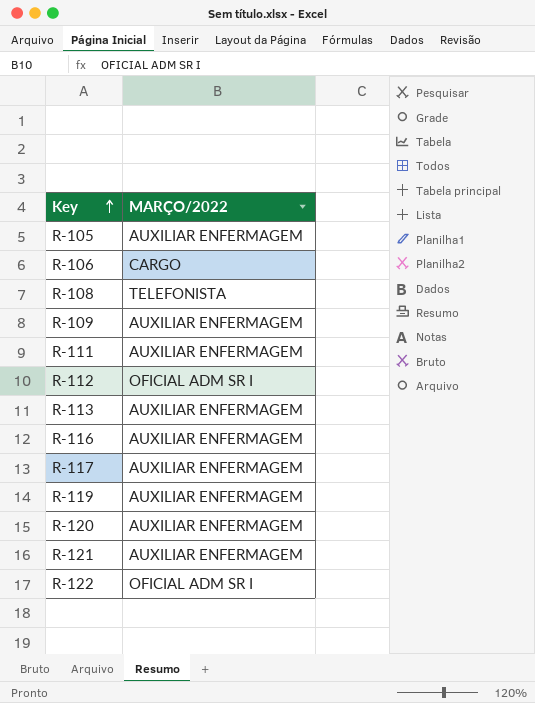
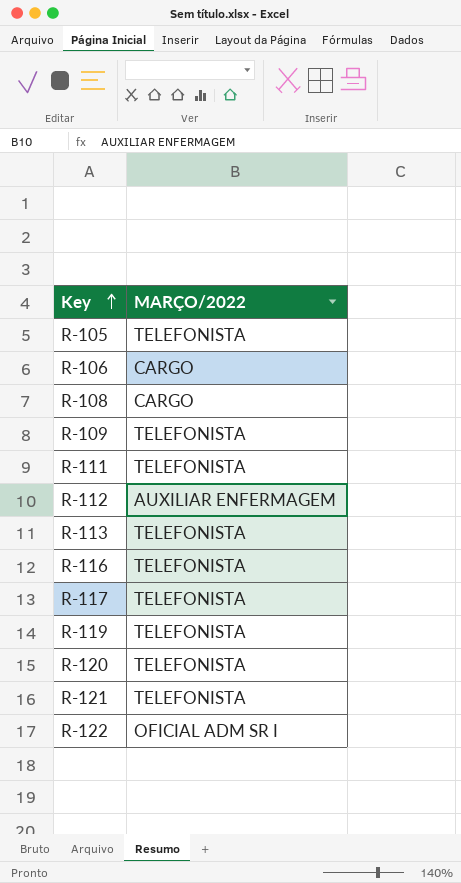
R-105 | MARÇO/2022: AUXILIAR ENFERMAGEM -> TELEFONISTA
R-108 | MARÇO/2022: TELEFONISTA -> CARGO
R-109 | MARÇO/2022: AUXILIAR ENFERMAGEM -> TELEFONISTA
R-111 | MARÇO/2022: AUXILIAR ENFERMAGEM -> TELEFONISTA
R-112 | MARÇO/2022: OFICIAL ADM SR I -> AUXILIAR ENFERMAGEM
R-113 | MARÇO/2022: AUXILIAR ENFERMAGEM -> TELEFONISTA
R-116 | MARÇO/2022: AUXILIAR ENFERMAGEM -> TELEFONISTA
R-117 | MARÇO/2022: AUXILIAR ENFERMAGEM -> TELEFONISTA
R-119 | MARÇO/2022: AUXILIAR ENFERMAGEM -> TELEFONISTA
R-120 | MARÇO/2022: AUXILIAR ENFERMAGEM -> TELEFONISTA
R-121 | MARÇO/2022: AUXILIAR ENFERMAGEM -> TELEFONISTA

